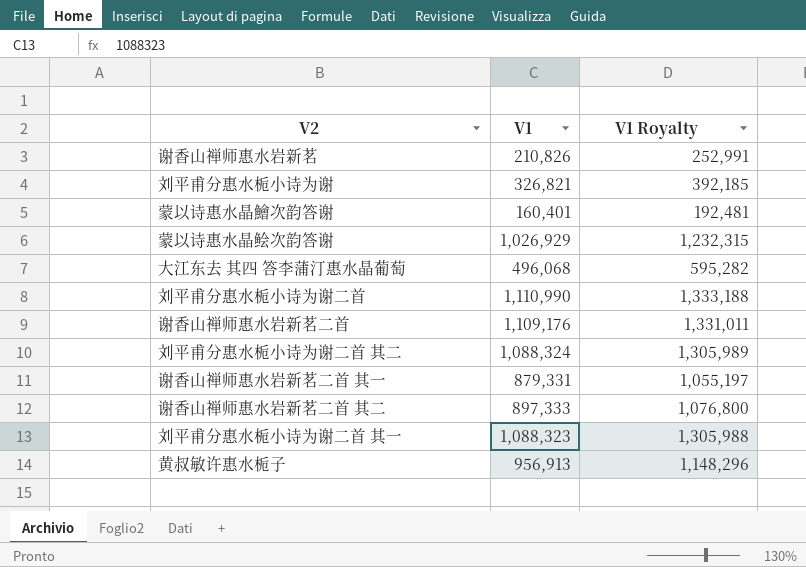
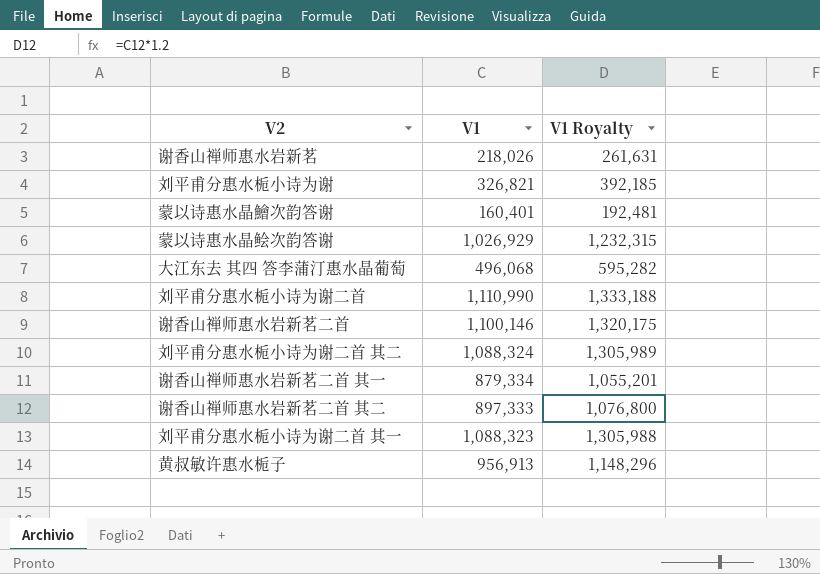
谢香山禅师惠水岩新茗 | V1: 210,826 -> 218,026
谢香山禅师惠水岩新茗 | V1 Royalty: 252,991 -> 261,631
谢香山禅师惠水岩新茗二首 | V1: 1,109,176 -> 1,100,146
谢香山禅师惠水岩新茗二首 | V1 Royalty: 1,331,011 -> 1,320,175
谢香山禅师惠水岩新茗二首 其一 | V1: 879,331 -> 879,334
谢香山禅师惠水岩新茗二首 其一 | V1 Royalty: 1,055,197 -> 1,055,201

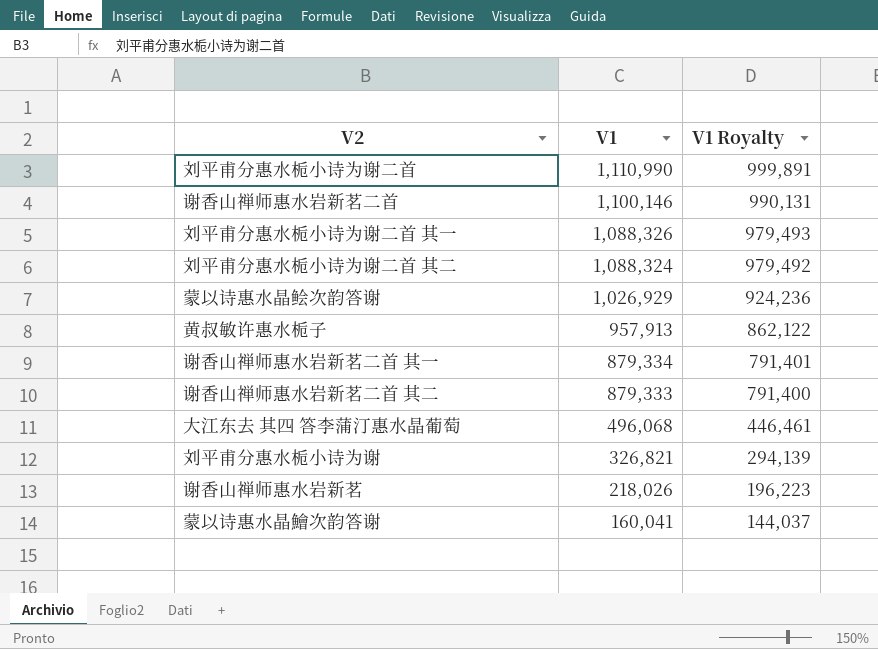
row order: none -> V1 descending
column V1 Royalty | formula: [V1] * 1.2 -> [V1] * 0.9
刘平甫分惠水栀小诗为谢二首 其一 | V1: 1,088,323 -> 1,088,326
黄叔敏许惠水栀子 | V1: 956,913 -> 957,913
谢香山禅师惠水岩新茗二首 其二 | V1: 897,333 -> 879,333
蒙以诗惠水晶鱠次韵答谢 | V1: 160,401 -> 160,041

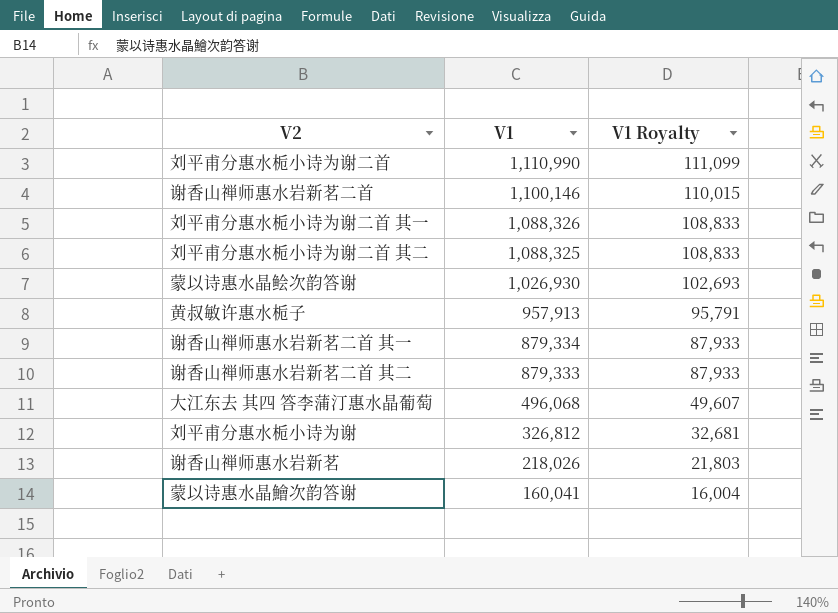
column V1 Royalty | formula: [V1] * 0.9 -> [V1] * 0.1
刘平甫分惠水栀小诗为谢二首 其二 | V1: 1,088,324 -> 1,088,325
蒙以诗惠水晶鲙次韵答谢 | V1: 1,026,929 -> 1,026,930
刘平甫分惠水栀小诗为谢 | V1: 326,821 -> 326,812

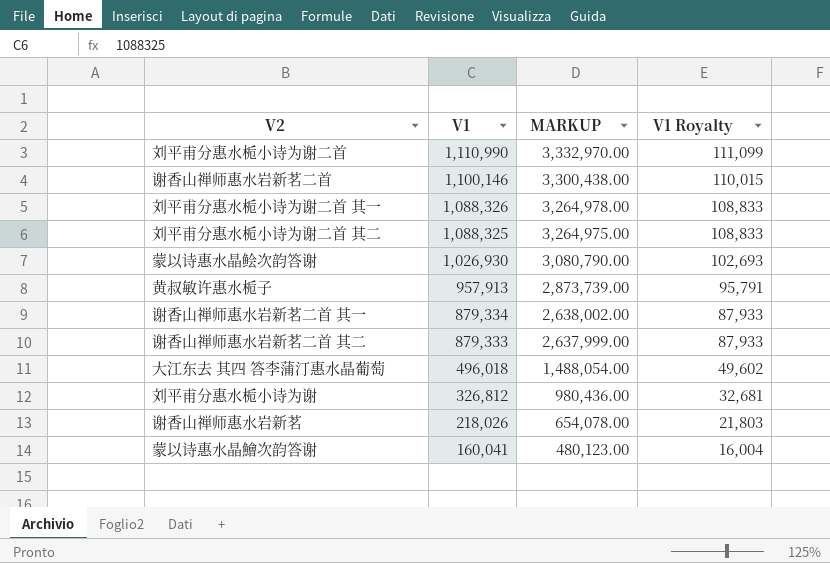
column MARKUP | formula: none -> [V1] * 3
大江东去 其四 答李蒲汀惠水晶葡萄 | V1: 496,068 -> 496,018
大江东去 其四 答李蒲汀惠水晶葡萄 | V1 Royalty: 49,607 -> 49,602

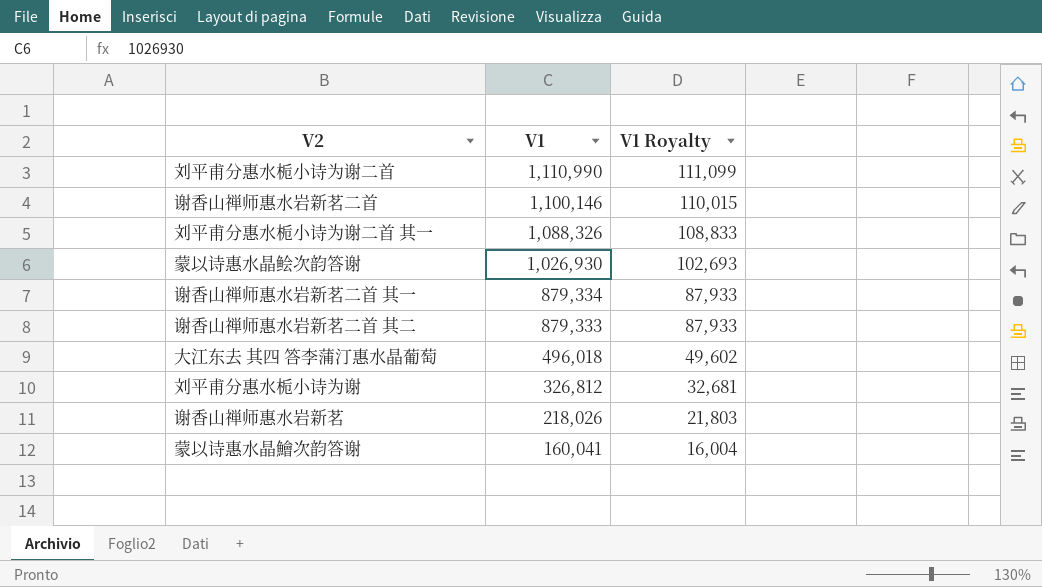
column MARKUP | formula: [V1] * 3 -> none
row 刘平甫分惠水栀小诗为谢二首 其二: 1,088,325 | 3,264,975.00 | 108,833 -> none
row 黄叔敏许惠水栀子: 957,913 | 2,873,739.00 | 95,791 -> none

